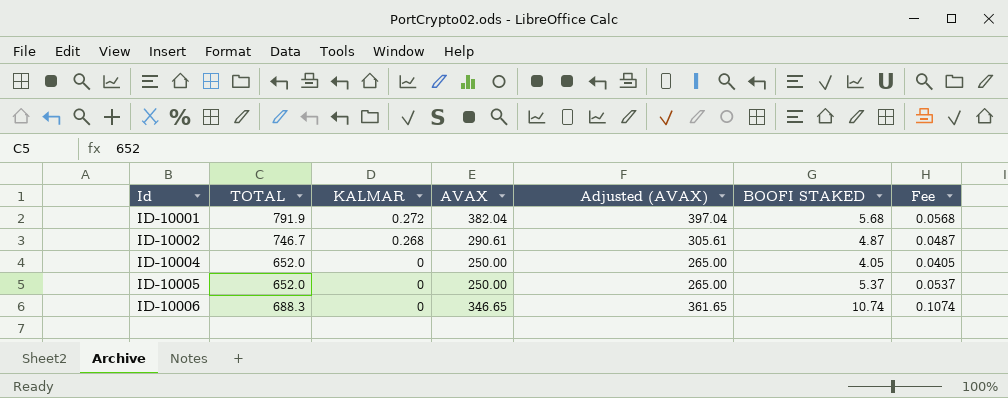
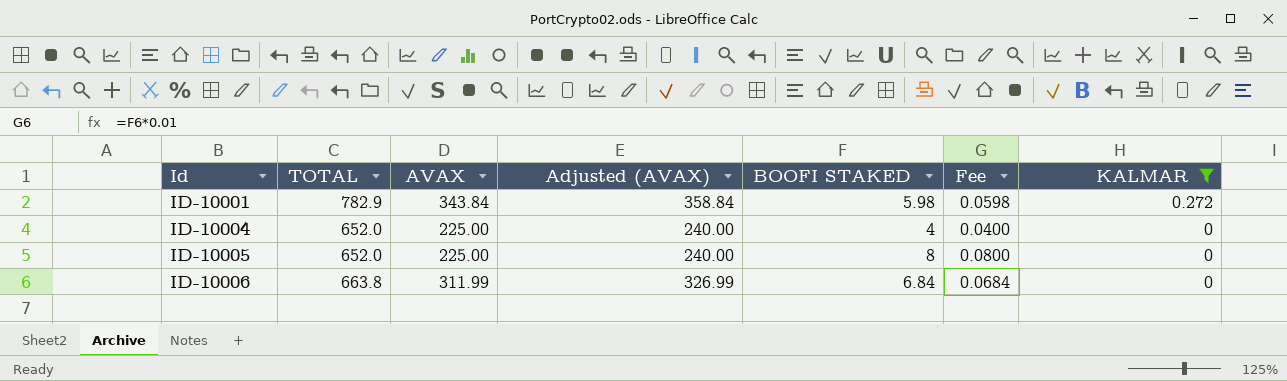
filter: none -> KALMAR != 0.268
column KALMAR | position: 3 -> 7
ID-10001 | TOTAL: 791.9 -> 782.9
ID-10001 | AVAX: 382.04 -> 343.84
ID-10001 | Adjusted (AVAX): 397.04 -> 358.84
ID-10001 | BOOFI STAKED: 5.68 -> 5.98
ID-10001 | Fee: 0.0568 -> 0.0598
ID-10004 | AVAX: 250.00 -> 225.00
ID-10004 | Adjusted (AVAX): 265.00 -> 240.00
ID-10004 | BOOFI STAKED: 4.05 -> 4
ID-10004 | Fee: 0.0405 -> 0.0400
ID-10005 | AVAX: 250.00 -> 225.00
ID-10005 | Adjusted (AVAX): 265.00 -> 240.00
ID-10005 | BOOFI STAKED: 5.37 -> 8
ID-10005 | Fee: 0.0537 -> 0.0800
ID-10006 | TOTAL: 688.3 -> 663.8
ID-10006 | AVAX: 346.65 -> 311.99
ID-10006 | Adjusted (AVAX): 361.65 -> 326.99
ID-10006 | BOOFI STAKED: 10.74 -> 6.84
ID-10006 | Fee: 0.1074 -> 0.0684

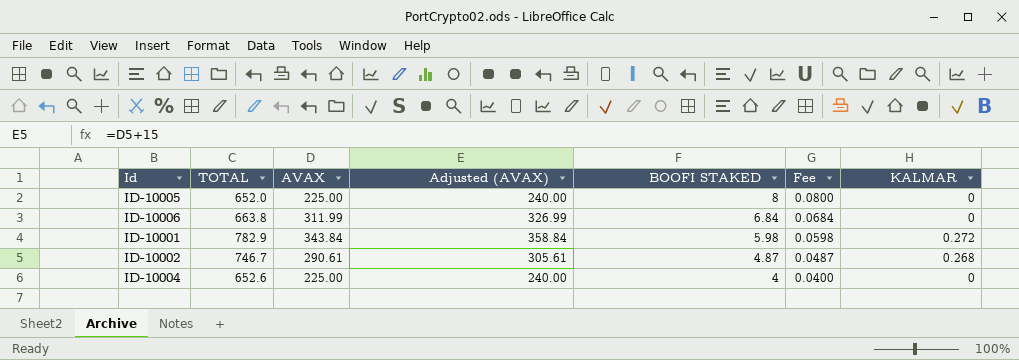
filter: KALMAR != 0.268 -> none
row order: Id ascending -> BOOFI STAKED descending
ID-10004 | TOTAL: 652.0 -> 652.6

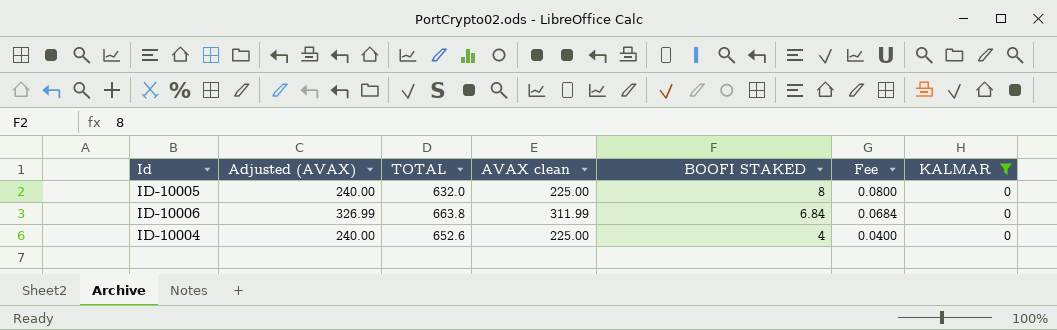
filter: none -> KALMAR = 0
column Adjusted (AVAX) | position: 4 -> 2
column name: AVAX -> AVAX clean
ID-10005 | TOTAL: 652.0 -> 632.0

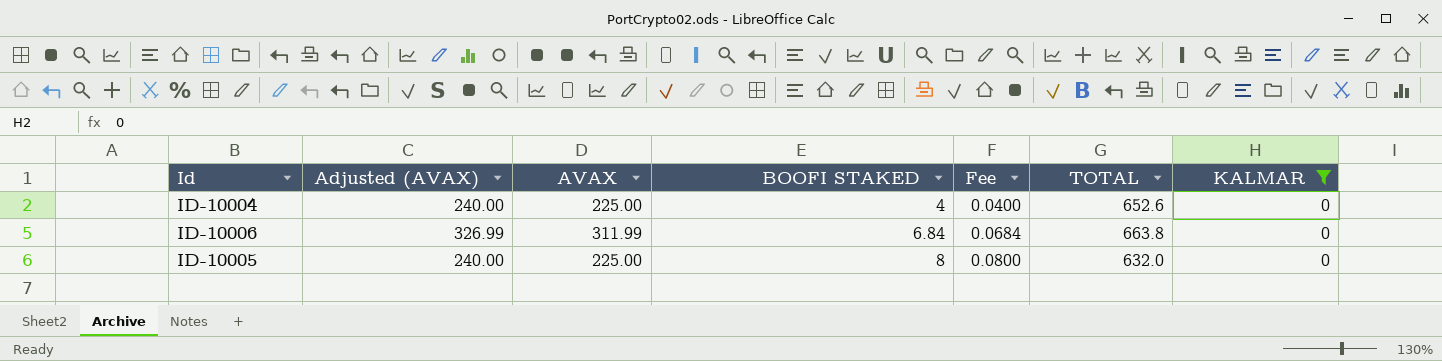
row order: BOOFI STAKED descending -> BOOFI STAKED ascending
column name: AVAX clean -> AVAX
column TOTAL | position: 3 -> 6

